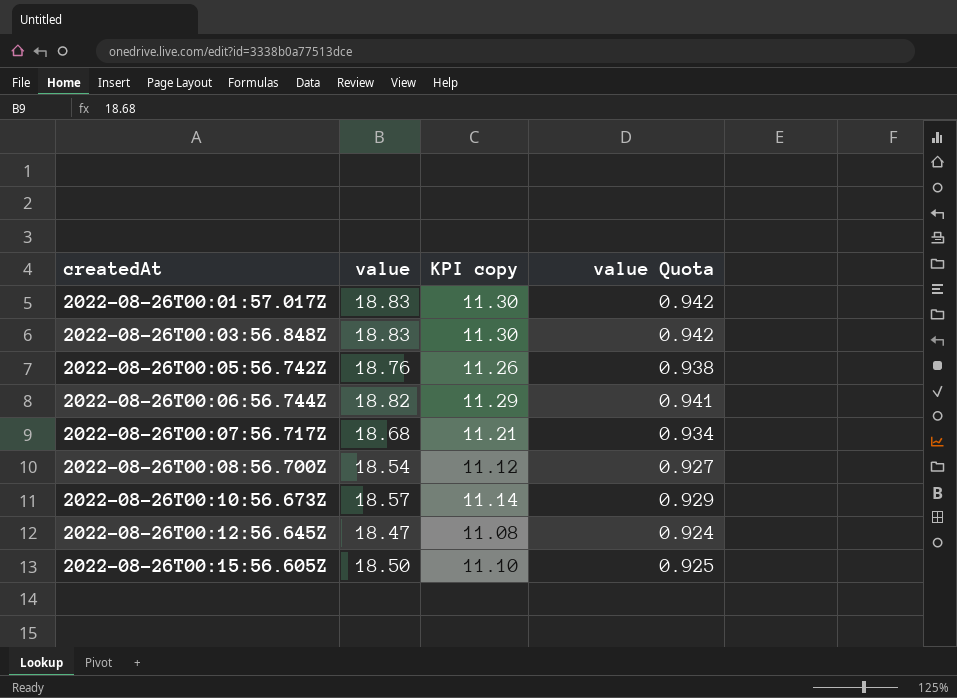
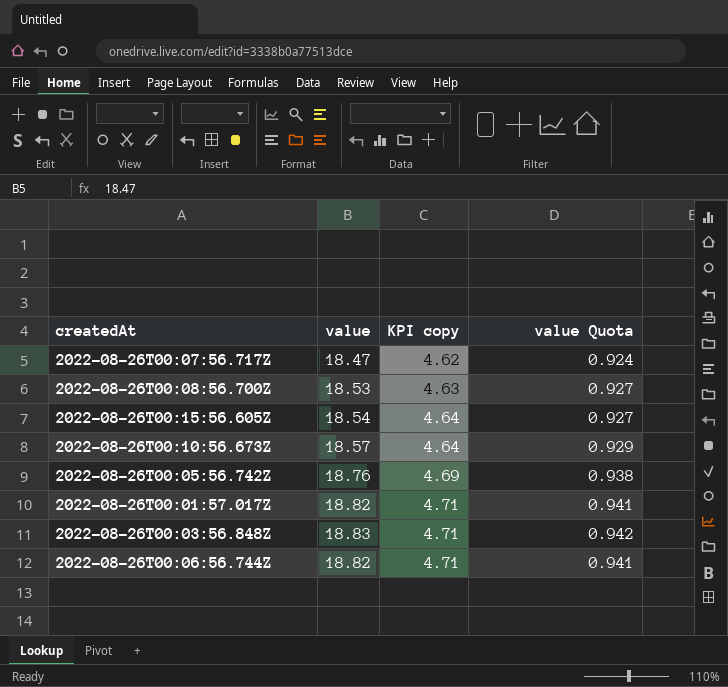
row order: createdAt ascending -> KPI copy ascending
column KPI copy | formula: [value] * 0.6 -> [value] * 0.25
row 2022-08-26T00:12:56.645Z: 18.47 | 11.08 | 0.924 -> none
2022-08-26T00:07:56.717Z | value: 18.68 -> 18.47
2022-08-26T00:07:56.717Z | value Quota: 0.934 -> 0.924
2022-08-26T00:08:56.700Z | value: 18.54 -> 18.53
2022-08-26T00:15:56.605Z | value: 18.50 -> 18.54
2022-08-26T00:15:56.605Z | value Quota: 0.925 -> 0.927
2022-08-26T00:01:57.017Z | value: 18.83 -> 18.82
2022-08-26T00:01:57.017Z | value Quota: 0.942 -> 0.941

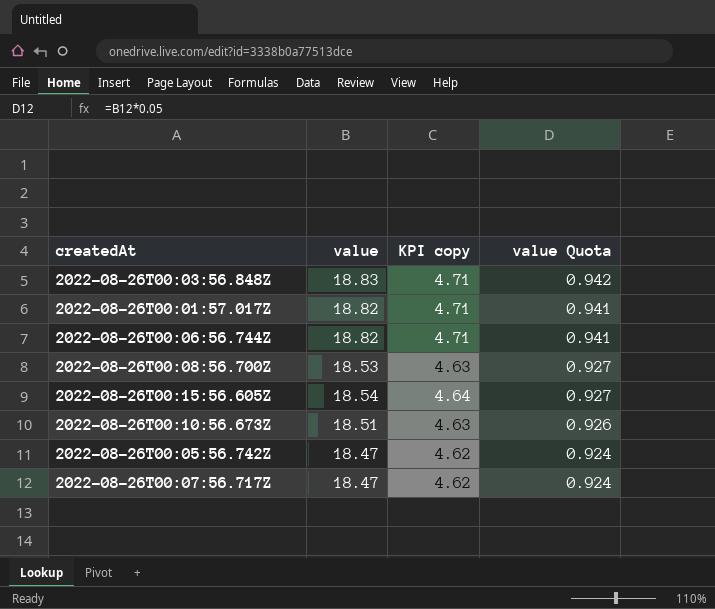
row order: KPI copy ascending -> value Quota descending
2022-08-26T00:10:56.673Z | value: 18.57 -> 18.51
2022-08-26T00:10:56.673Z | KPI copy: 4.64 -> 4.63
2022-08-26T00:10:56.673Z | value Quota: 0.929 -> 0.926
2022-08-26T00:05:56.742Z | value: 18.76 -> 18.47
2022-08-26T00:05:56.742Z | KPI copy: 4.69 -> 4.62
2022-08-26T00:05:56.742Z | value Quota: 0.938 -> 0.924

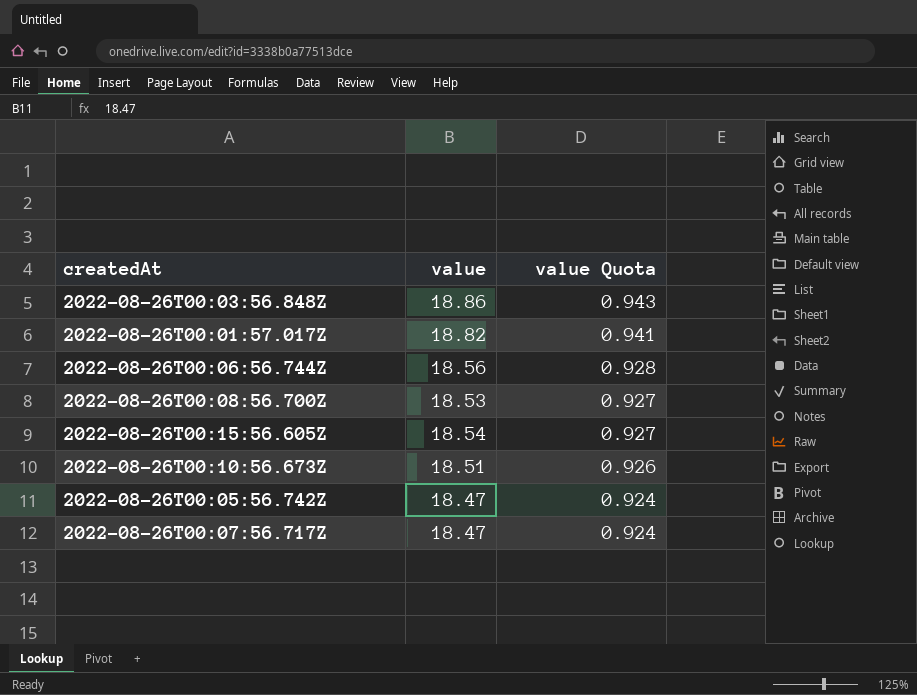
column KPI copy | formula: [value] * 0.25 -> none
2022-08-26T00:03:56.848Z | value: 18.83 -> 18.86
2022-08-26T00:03:56.848Z | value Quota: 0.942 -> 0.943
2022-08-26T00:06:56.744Z | value: 18.82 -> 18.56
2022-08-26T00:06:56.744Z | value Quota: 0.941 -> 0.928

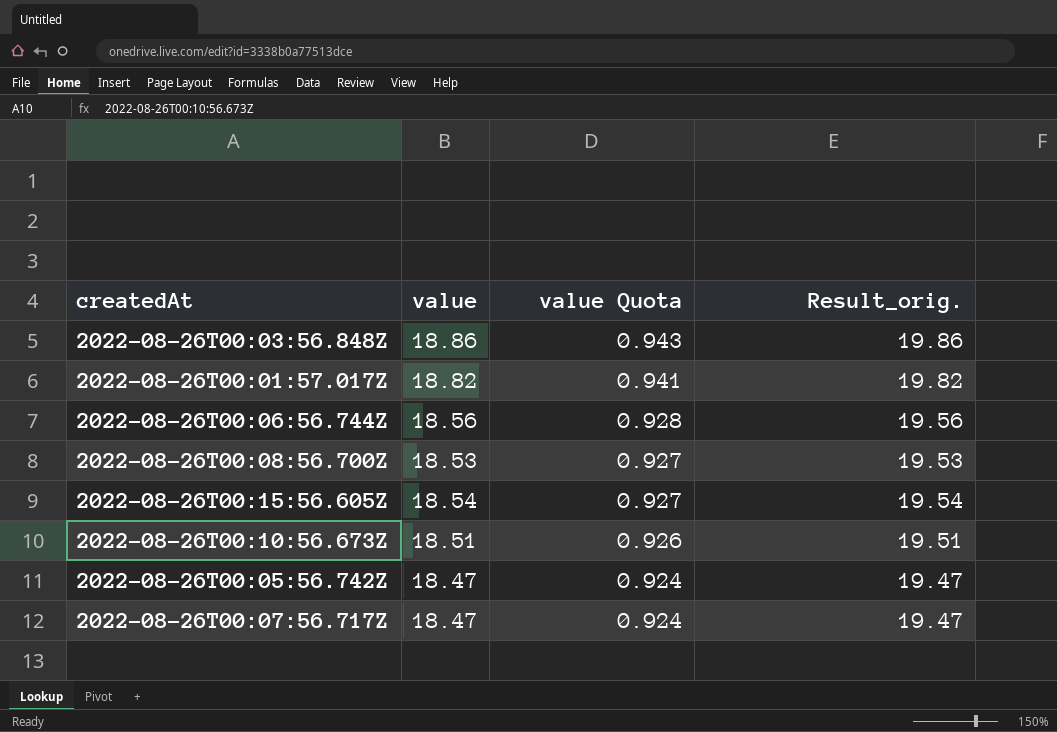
column Result_orig. | formula: none -> [value] + 1

